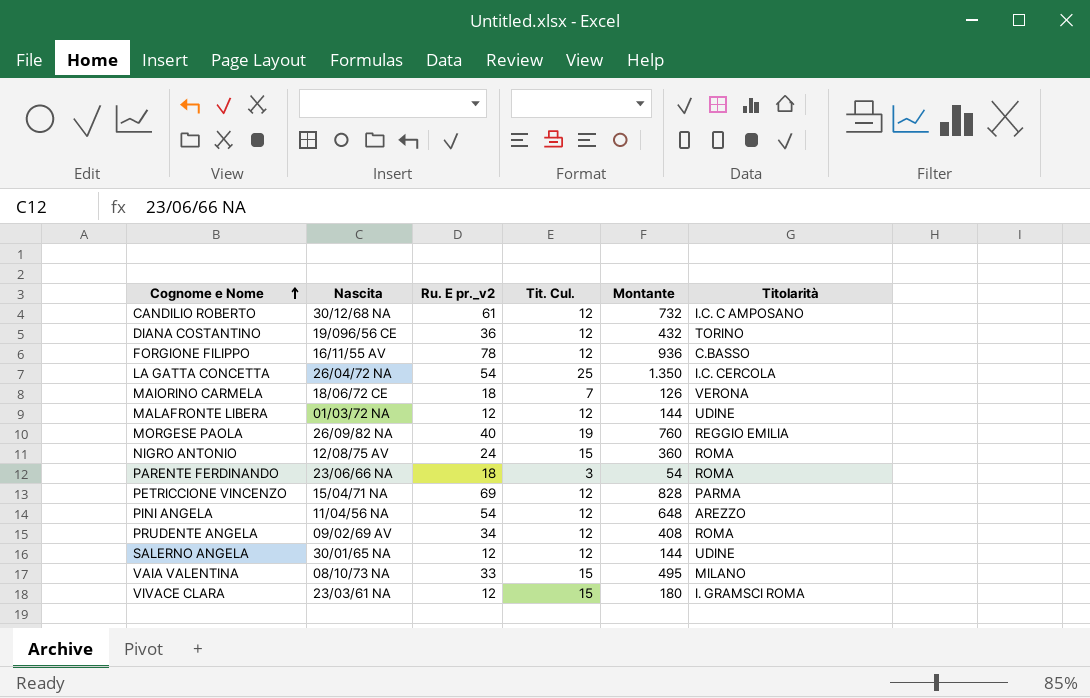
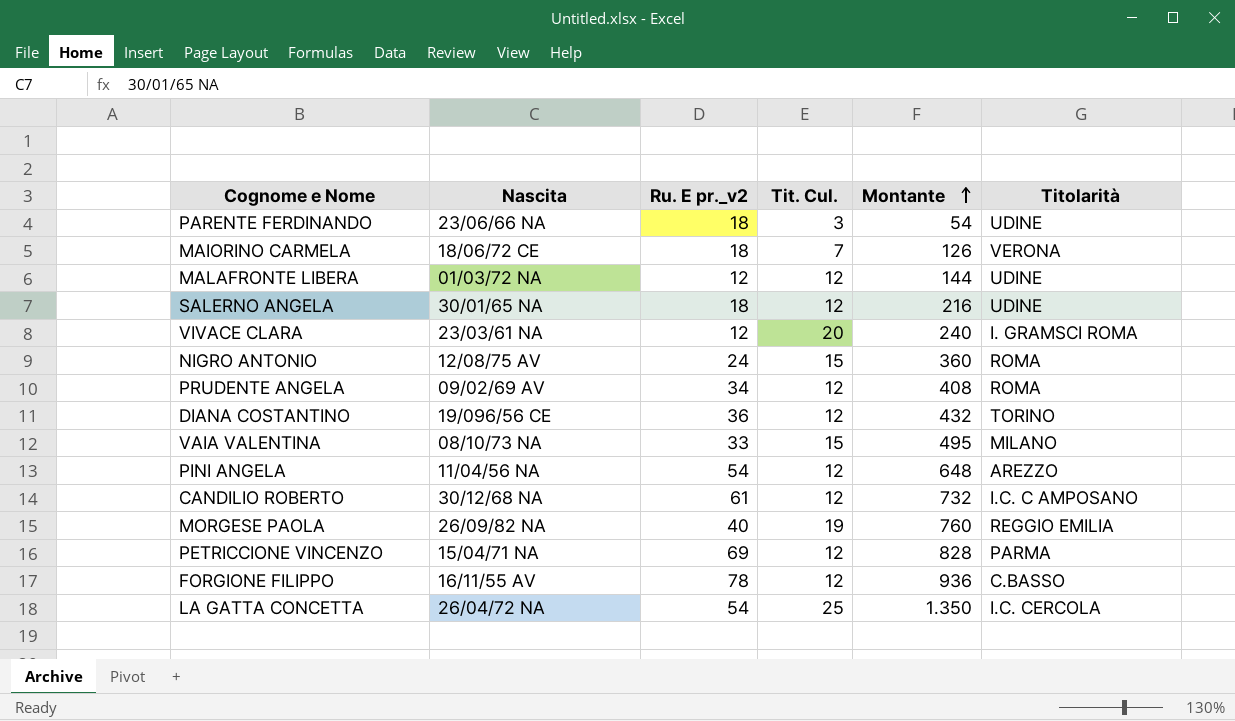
row order: Cognome e Nome ascending -> Montante ascending
PARENTE FERDINANDO | Titolarità: ROMA -> UDINE
SALERNO ANGELA | Ru. E pr._v2: 12 -> 18
SALERNO ANGELA | Montante: 144 -> 216
VIVACE CLARA | Tit. Cul.: 15 -> 20
VIVACE CLARA | Montante: 180 -> 240

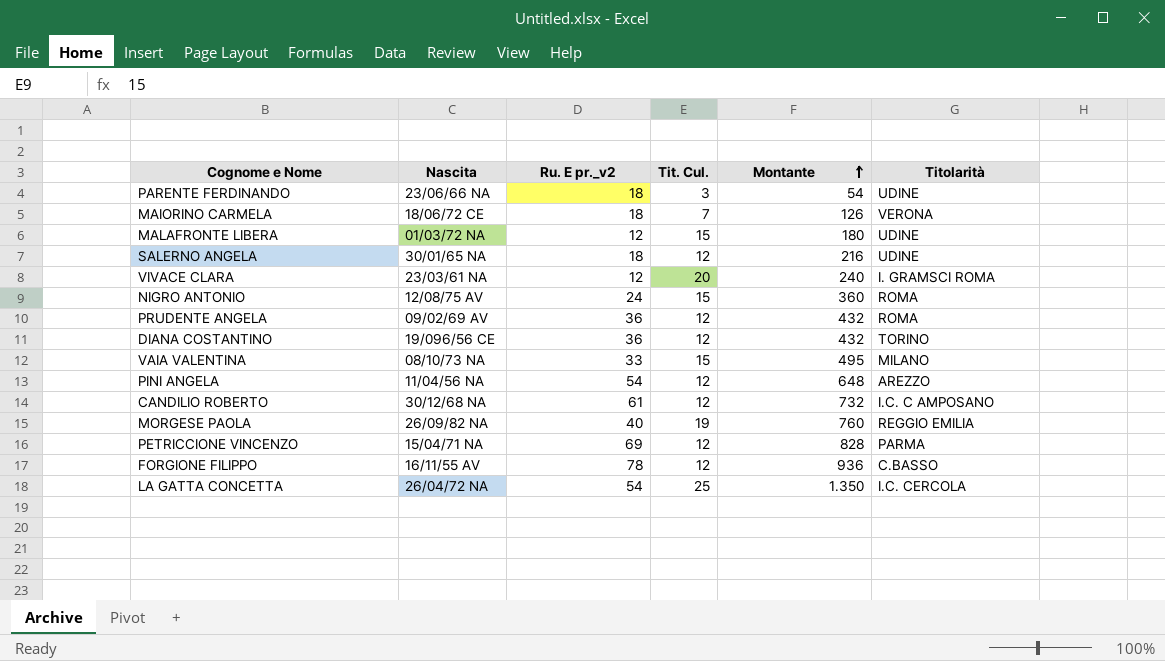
MALAFRONTE LIBERA | Tit. Cul.: 12 -> 15
MALAFRONTE LIBERA | Montante: 144 -> 180
PRUDENTE ANGELA | Ru. E pr._v2: 34 -> 36
PRUDENTE ANGELA | Montante: 408 -> 432

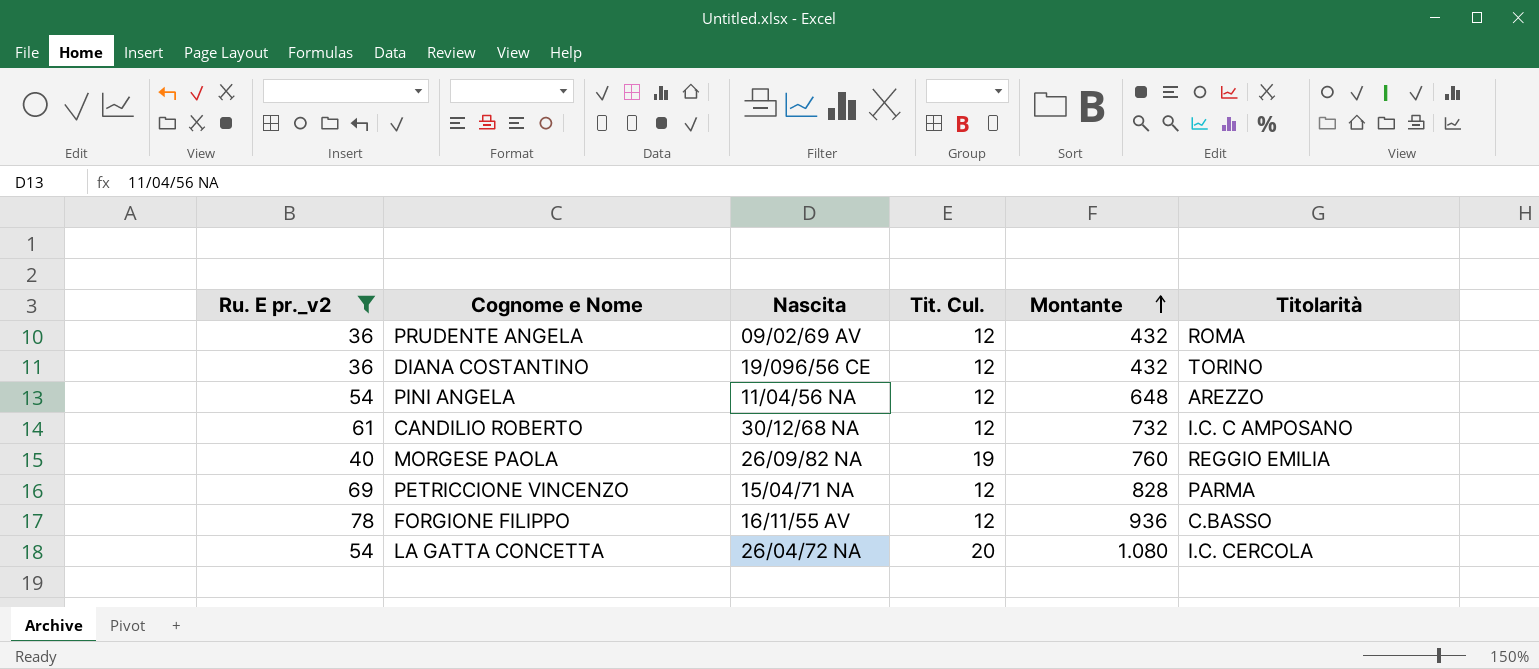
filter: none -> Ru. E pr._v2 >= 36
column Ru. E pr._v2 | position: 3 -> 1
LA GATTA CONCETTA | Tit. Cul.: 25 -> 20
LA GATTA CONCETTA | Montante: 1.350 -> 1.080

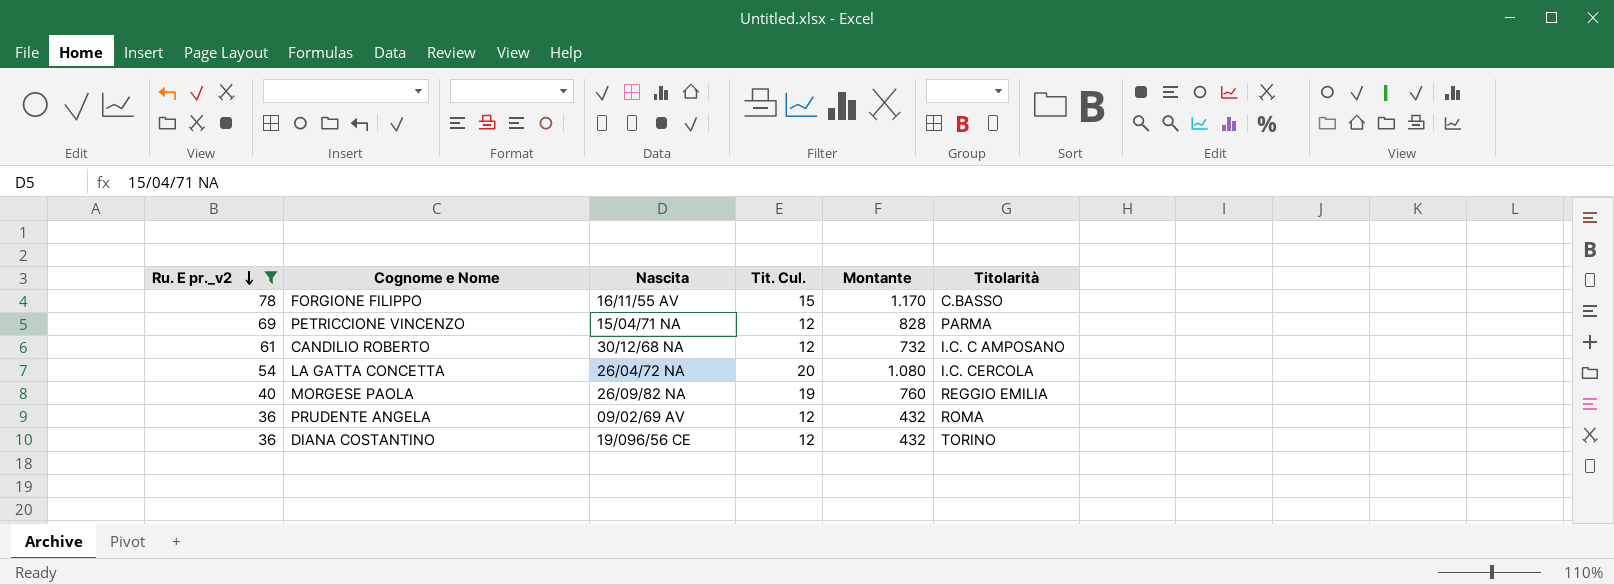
row order: Montante ascending -> Ru. E pr._v2 descending
row PINI ANGELA: 54 | 11/04/56 NA | 12 | 648 | AREZZO -> none
FORGIONE FILIPPO | Tit. Cul.: 12 -> 15
FORGIONE FILIPPO | Montante: 936 -> 1.170

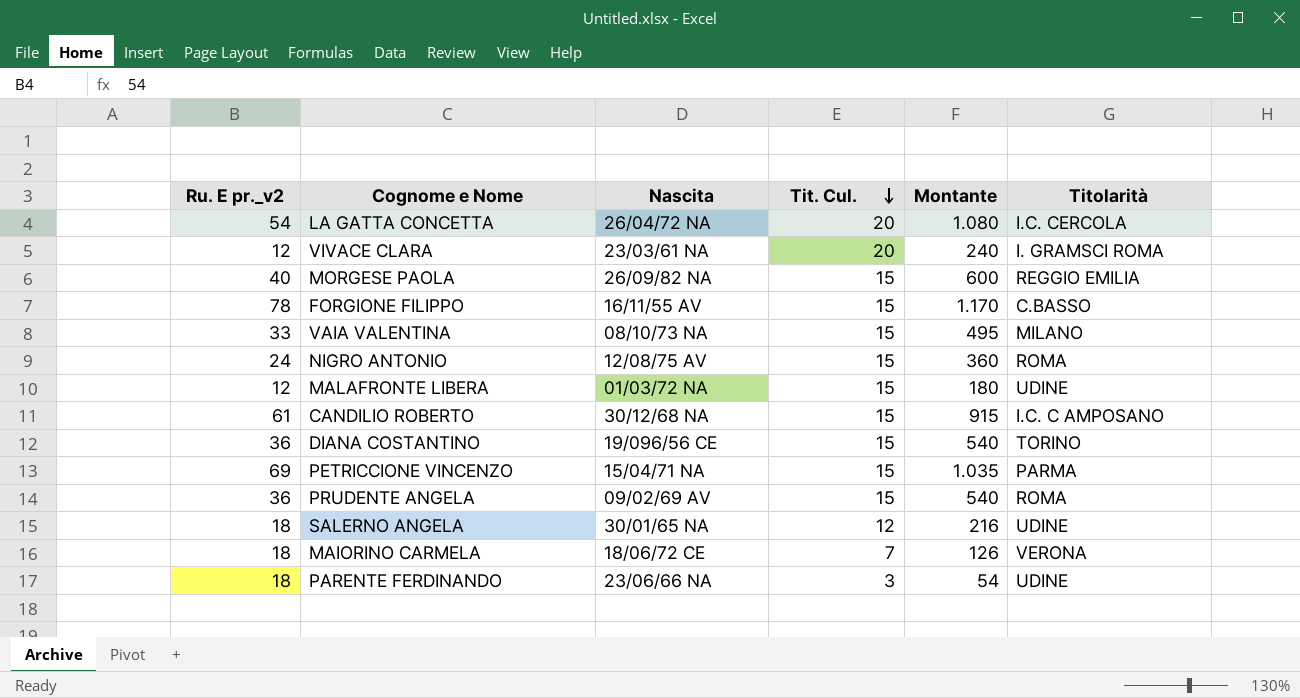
filter: Ru. E pr._v2 >= 36 -> none
row order: Ru. E pr._v2 descending -> Tit. Cul. descending
MORGESE PAOLA | Tit. Cul.: 19 -> 15
MORGESE PAOLA | Montante: 760 -> 600
CANDILIO ROBERTO | Tit. Cul.: 12 -> 15
CANDILIO ROBERTO | Montante: 732 -> 915
DIANA COSTANTINO | Tit. Cul.: 12 -> 15
DIANA COSTANTINO | Montante: 432 -> 540
PETRICCIONE VINCENZO | Tit. Cul.: 12 -> 15
PETRICCIONE VINCENZO | Montante: 828 -> 1.035
PRUDENTE ANGELA | Tit. Cul.: 12 -> 15
PRUDENTE ANGELA | Montante: 432 -> 540

